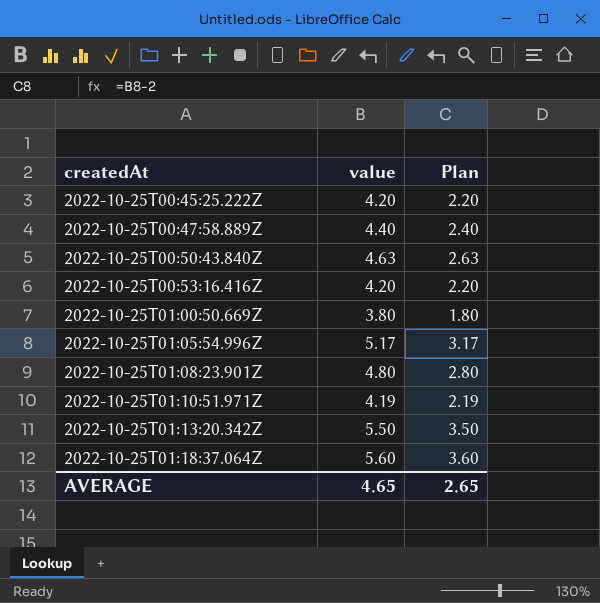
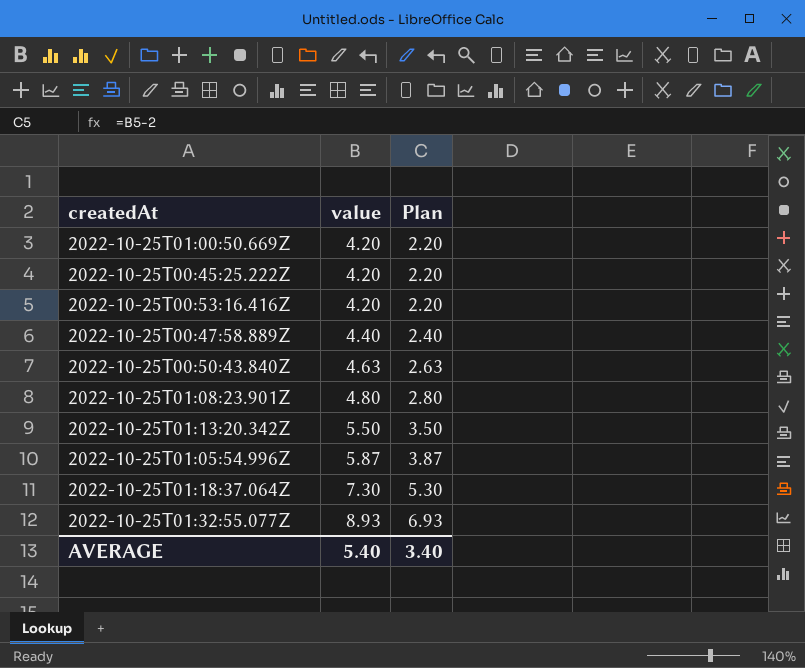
row order: createdAt ascending -> value ascending
row 2022-10-25T01:10:51.971Z: 4.19 | 2.19 -> none
2022-10-25T01:00:50.669Z | value: 3.80 -> 4.20
2022-10-25T01:00:50.669Z | Plan: 1.80 -> 2.20
2022-10-25T01:05:54.996Z | value: 5.17 -> 5.87
2022-10-25T01:05:54.996Z | Plan: 3.17 -> 3.87
2022-10-25T01:18:37.064Z | value: 5.60 -> 7.30
2022-10-25T01:18:37.064Z | Plan: 3.60 -> 5.30
row 2022-10-25T01:32:55.077Z: none -> 8.93 | 6.93
AVERAGE | value: 4.65 -> 5.40
AVERAGE | Plan: 2.65 -> 3.40

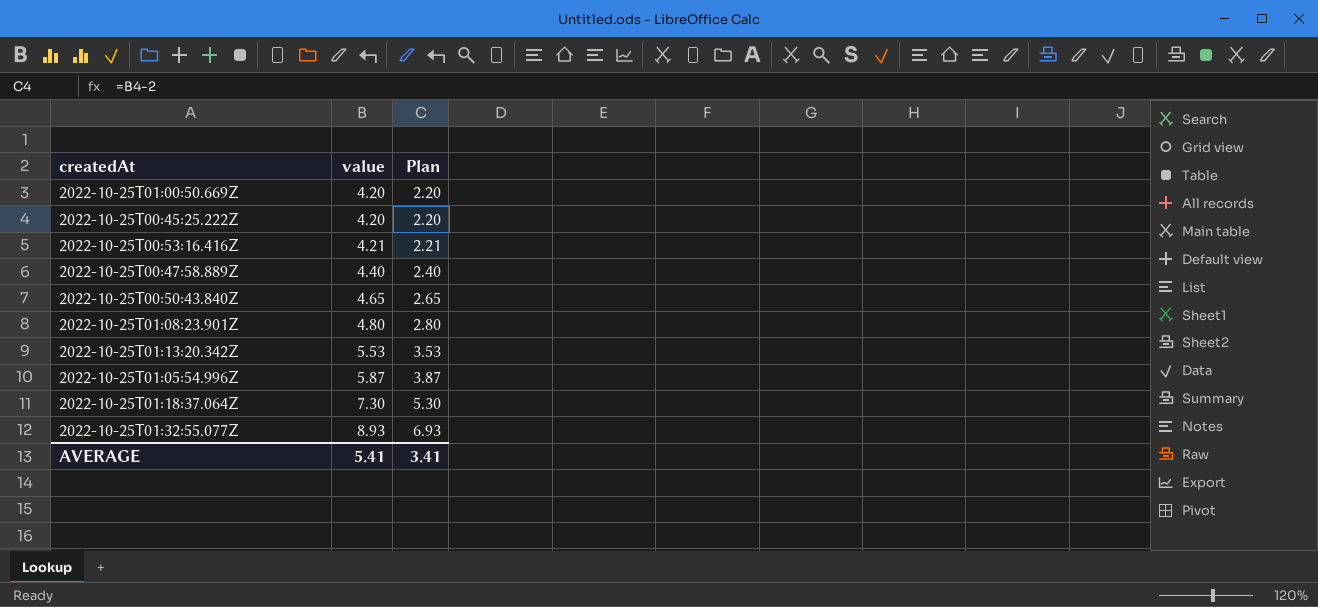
2022-10-25T00:53:16.416Z | value: 4.20 -> 4.21
2022-10-25T00:53:16.416Z | Plan: 2.20 -> 2.21
2022-10-25T00:50:43.840Z | value: 4.63 -> 4.65
2022-10-25T00:50:43.840Z | Plan: 2.63 -> 2.65
2022-10-25T01:13:20.342Z | value: 5.50 -> 5.53
2022-10-25T01:13:20.342Z | Plan: 3.50 -> 3.53
AVERAGE | value: 5.40 -> 5.41
AVERAGE | Plan: 3.40 -> 3.41

